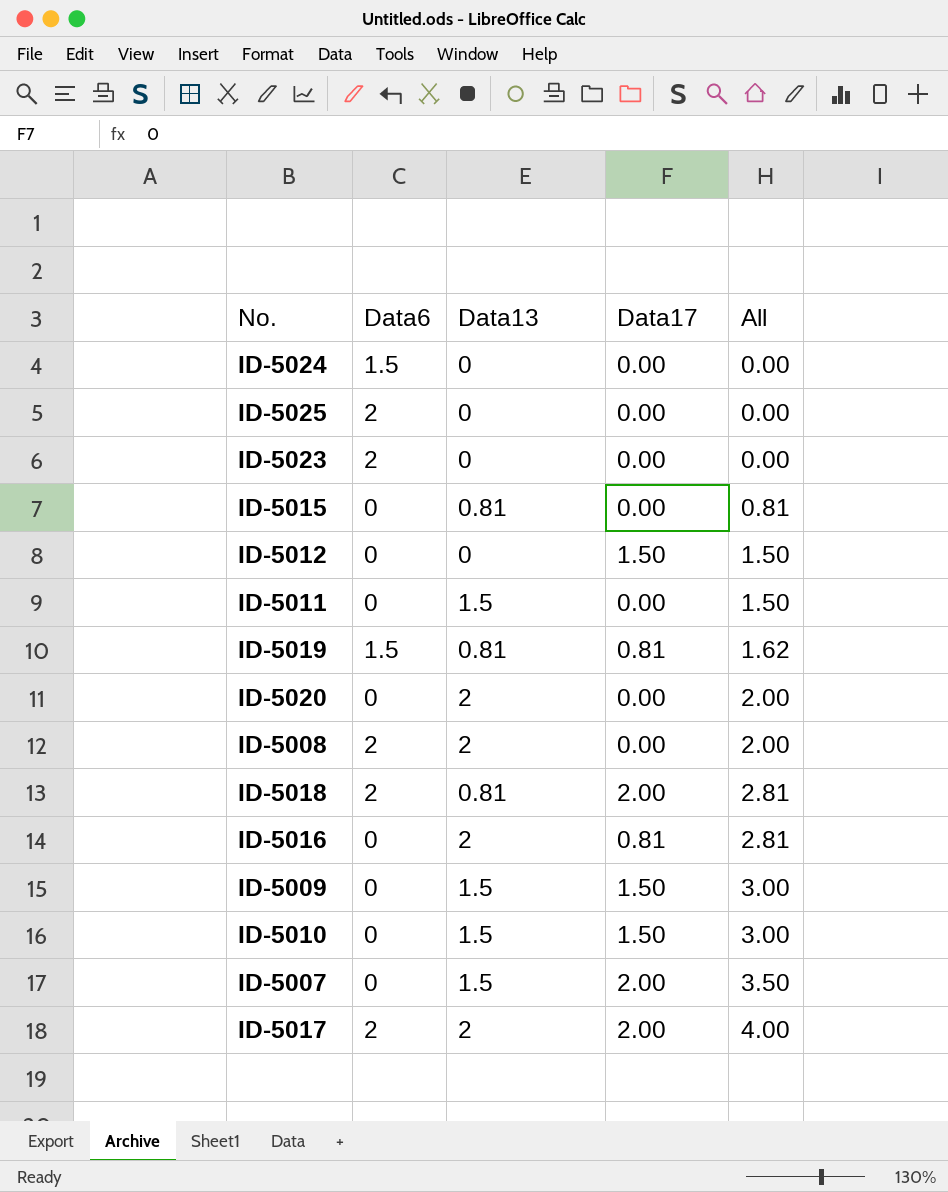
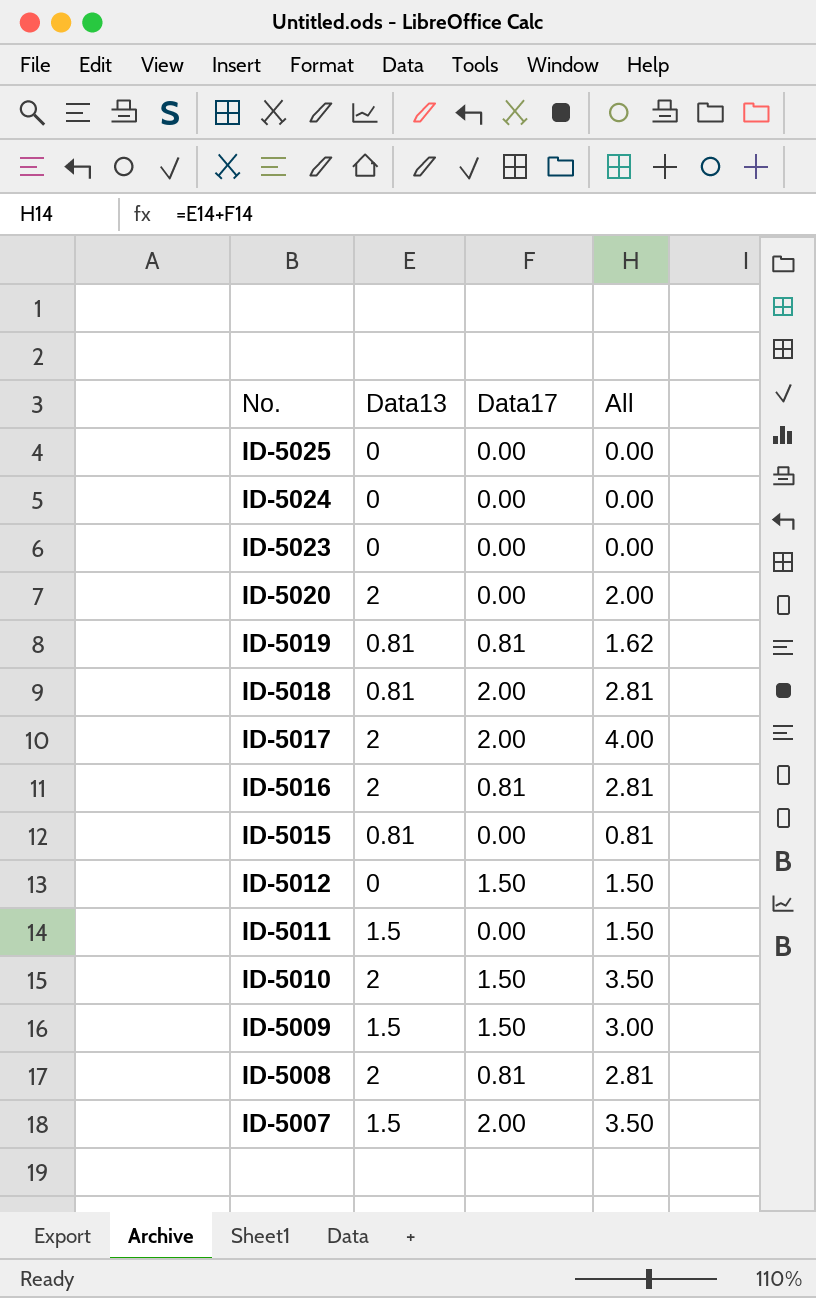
row order: All ascending -> No. descending
column Data6 | position: 2 -> none
ID-5010 | Data13: 1.5 -> 2
ID-5010 | All: 3.00 -> 3.50
ID-5008 | Data17: 0.00 -> 0.81
ID-5008 | All: 2.00 -> 2.81

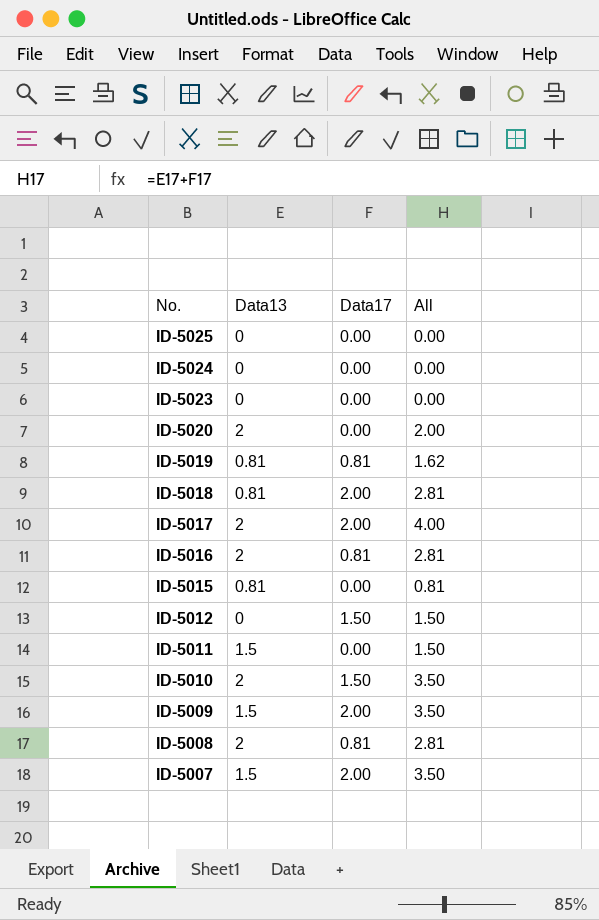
ID-5009 | Data17: 1.50 -> 2.00
ID-5009 | All: 3.00 -> 3.50

